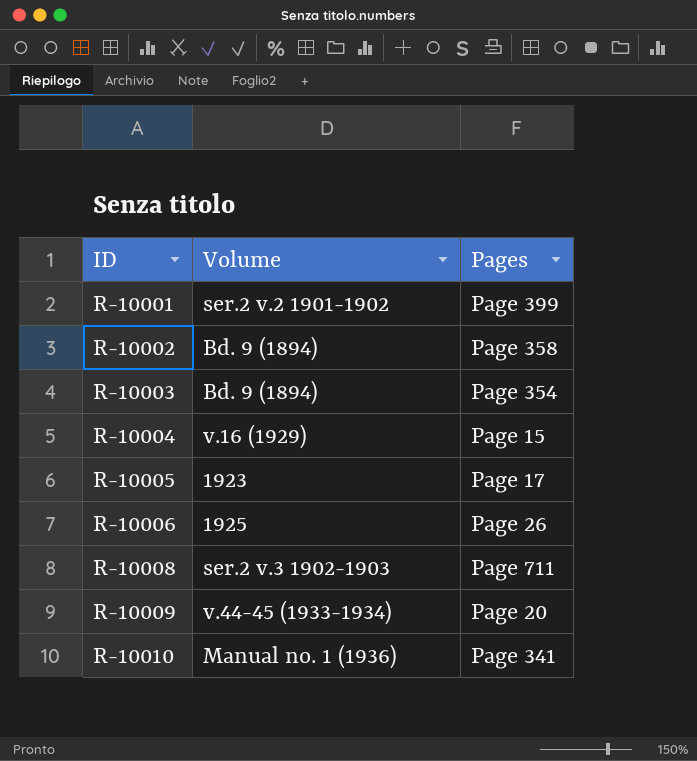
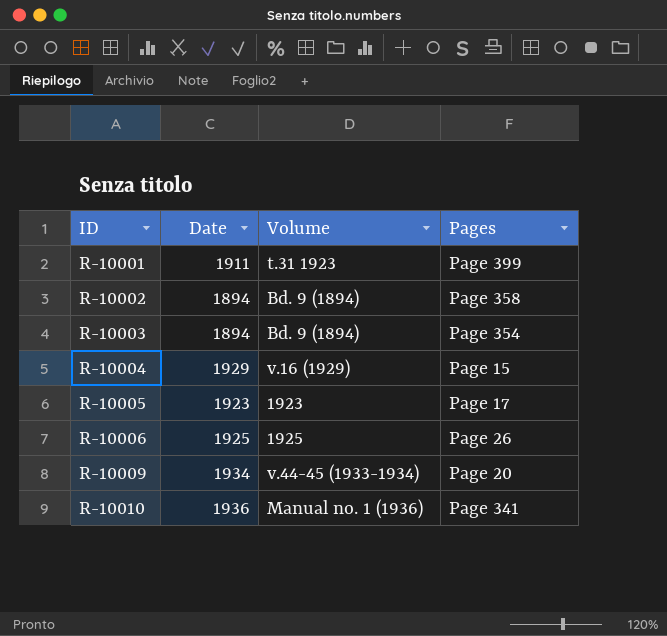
column Date | position: none -> 2
row R-10008: ser.2 v.3 1902-1903 | Page 711 -> none
R-10001 | Volume: ser.2 v.2 1901-1902 -> t.31 1923

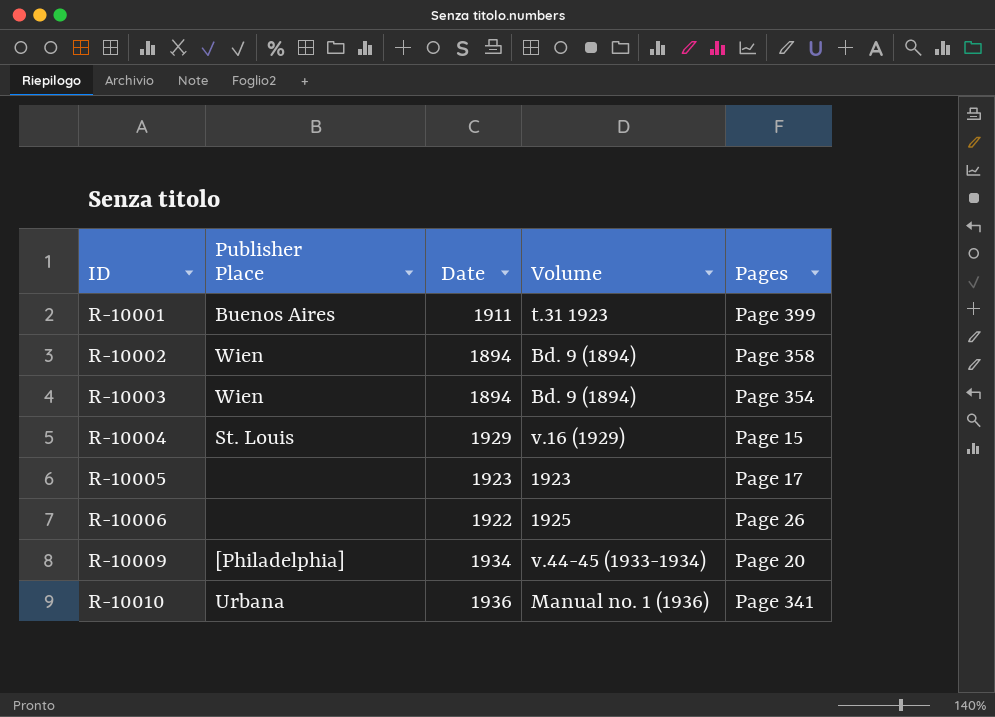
column Publisher Place | position: none -> 2
R-10006 | Date: 1925 -> 1922

